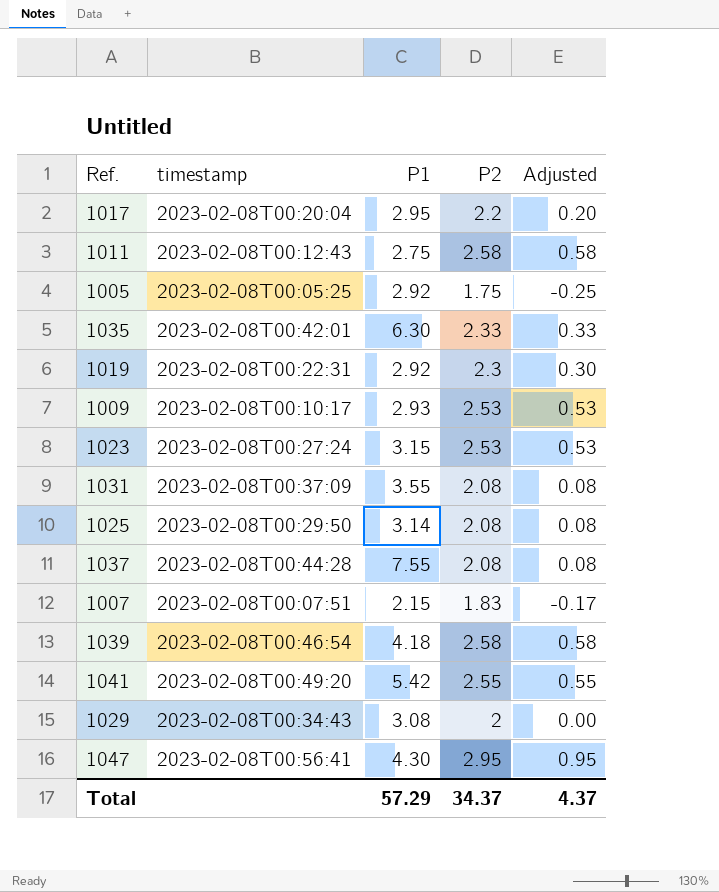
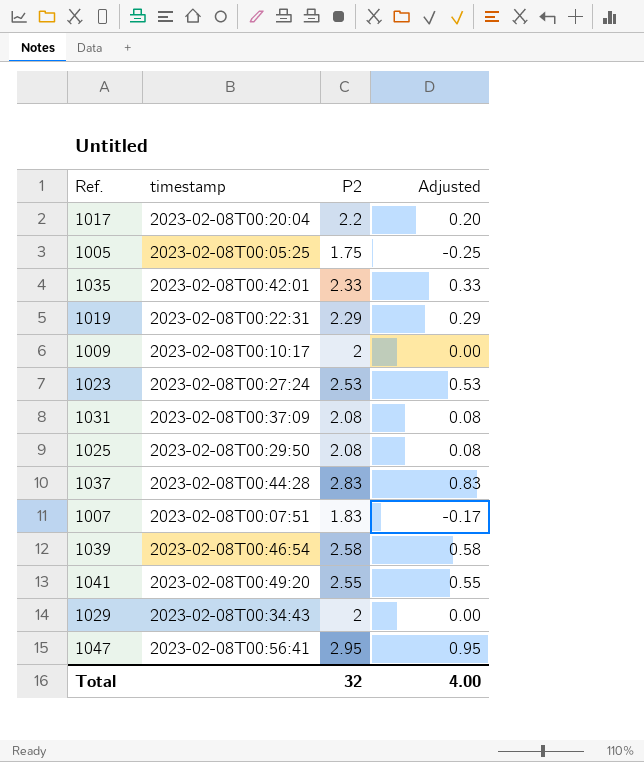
column P1 | position: 3 -> none
row 1011: 2023-02-08T00:12:43 | 2.75 | 2.58 | 0.58 -> none
1019 | P2: 2.3 -> 2.29
1019 | Adjusted: 0.30 -> 0.29
1009 | P2: 2.53 -> 2
1009 | Adjusted: 0.53 -> 0.00
1037 | P2: 2.08 -> 2.83
1037 | Adjusted: 0.08 -> 0.83
Total | P2: 34.37 -> 32
Total | Adjusted: 4.37 -> 4.00

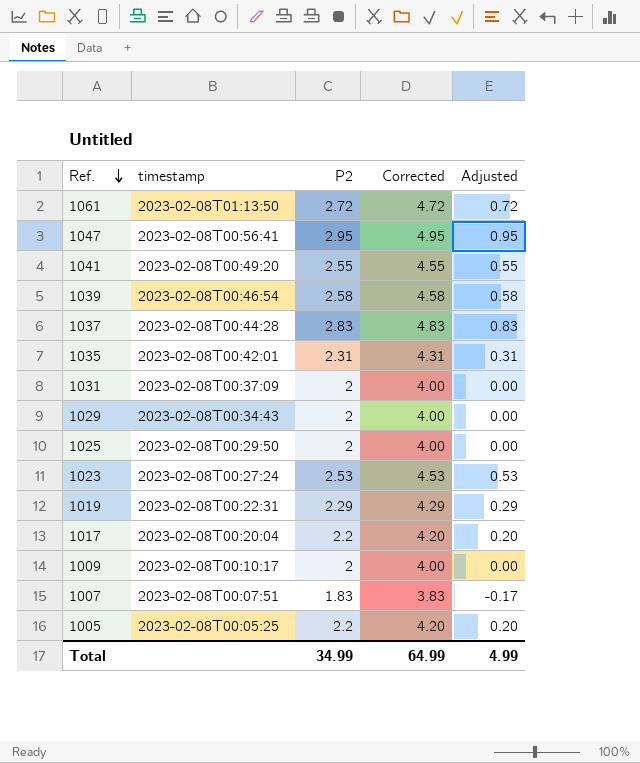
row order: none -> Ref. descending
column Corrected | formula: none -> [P2] + 2
row 1061: none -> 2023-02-08T01:13:50 | 2.72 | 4.72 | 0.72
1035 | P2: 2.33 -> 2.31
1035 | Adjusted: 0.33 -> 0.31
1031 | P2: 2.08 -> 2
1031 | Adjusted: 0.08 -> 0.00
1025 | P2: 2.08 -> 2
1025 | Adjusted: 0.08 -> 0.00
1005 | P2: 1.75 -> 2.2
1005 | Adjusted: -0.25 -> 0.20
Total | P2: 32 -> 34.99
Total | Adjusted: 4.00 -> 4.99

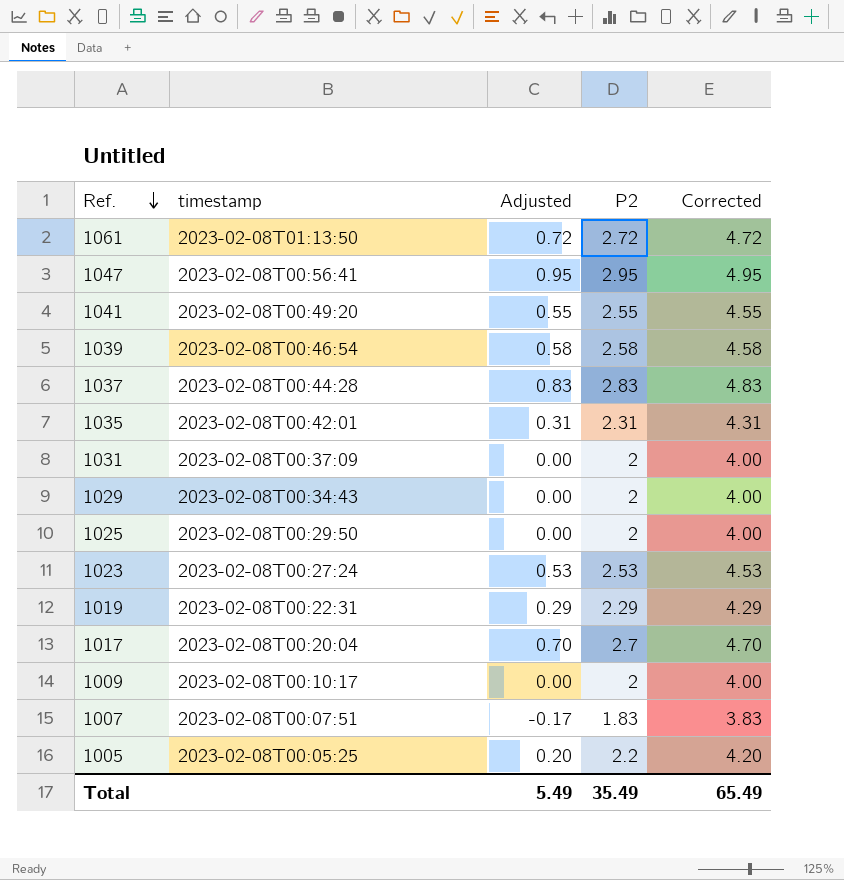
column Adjusted | position: 5 -> 3
1017 | Adjusted: 0.20 -> 0.70
1017 | P2: 2.2 -> 2.7
1017 | Corrected: 4.20 -> 4.70
Total | Adjusted: 4.99 -> 5.49
Total | P2: 34.99 -> 35.49
Total | Corrected: 64.99 -> 65.49

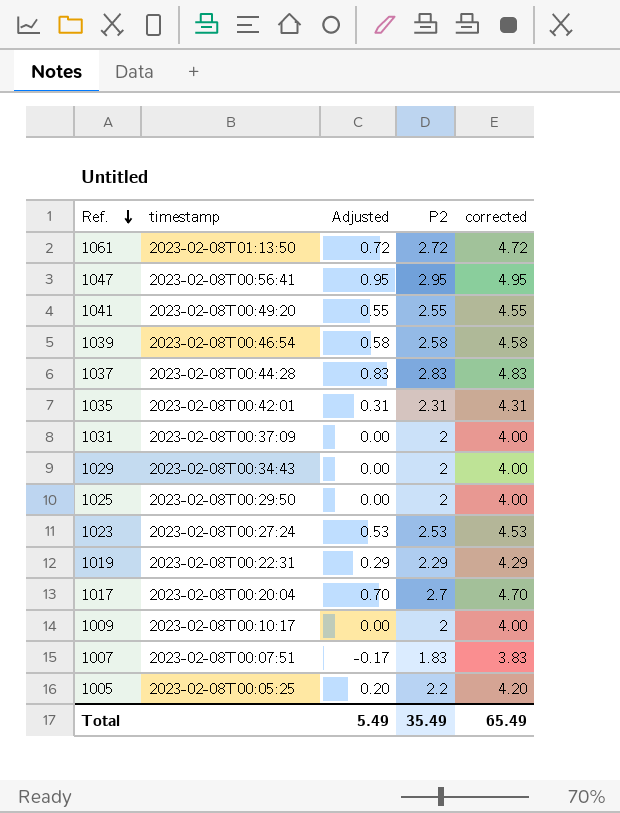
column name: Corrected -> corrected

